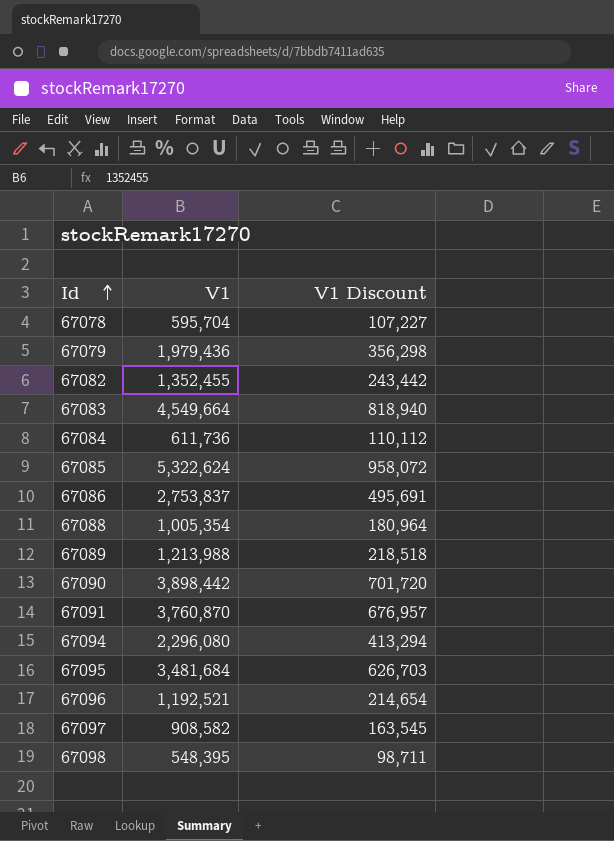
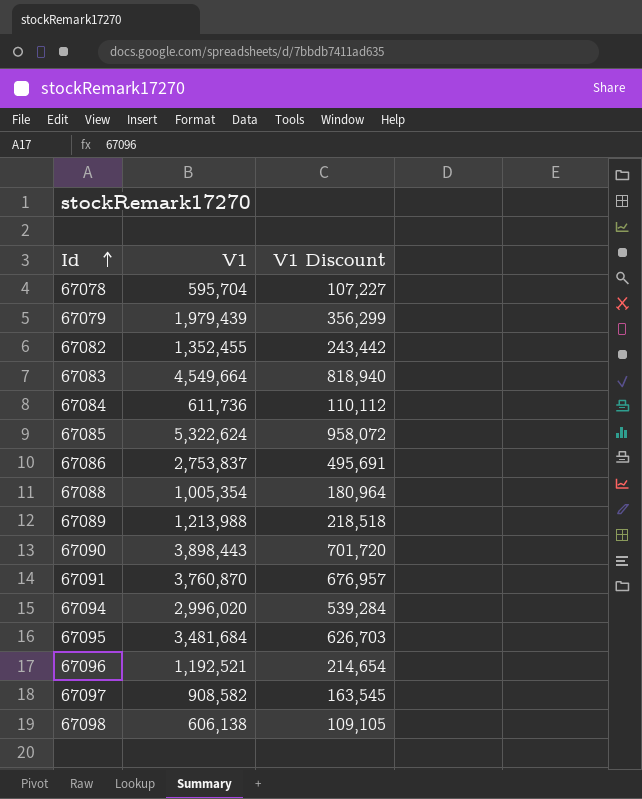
67079 | V1: 1,979,436 -> 1,979,439
67079 | V1 Discount: 356,298 -> 356,299
67090 | V1: 3,898,442 -> 3,898,443
67094 | V1: 2,296,080 -> 2,996,020
67094 | V1 Discount: 413,294 -> 539,284
67098 | V1: 548,395 -> 606,138
67098 | V1 Discount: 98,711 -> 109,105

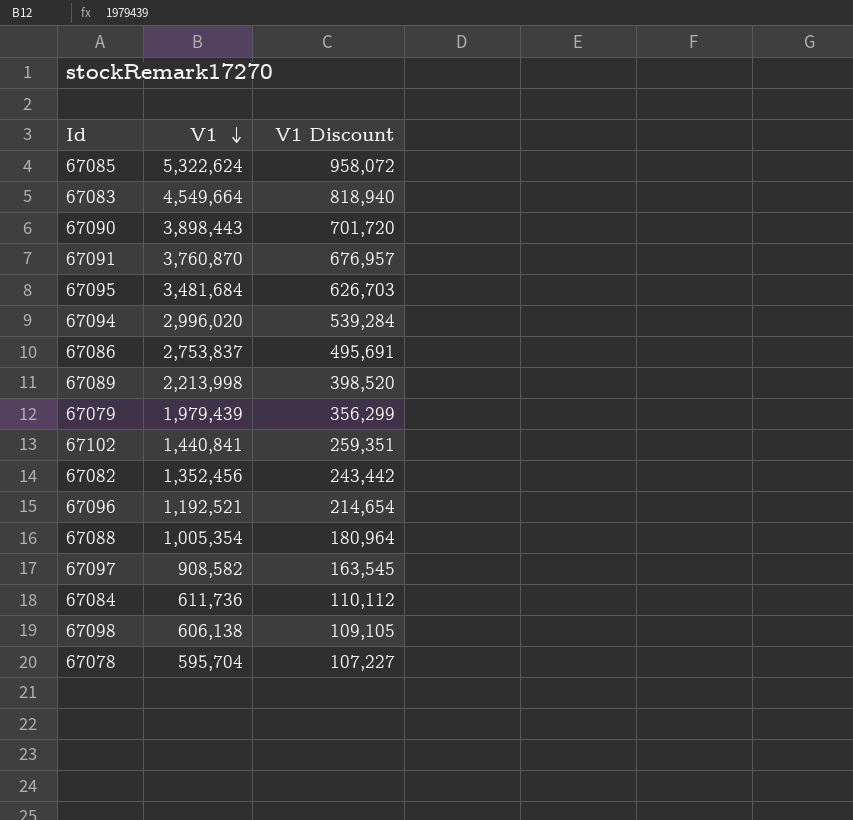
row order: Id ascending -> V1 descending
67089 | V1: 1,213,988 -> 2,213,998
67089 | V1 Discount: 218,518 -> 398,520
row 67102: none -> 1,440,841 | 259,351
67082 | V1: 1,352,455 -> 1,352,456

